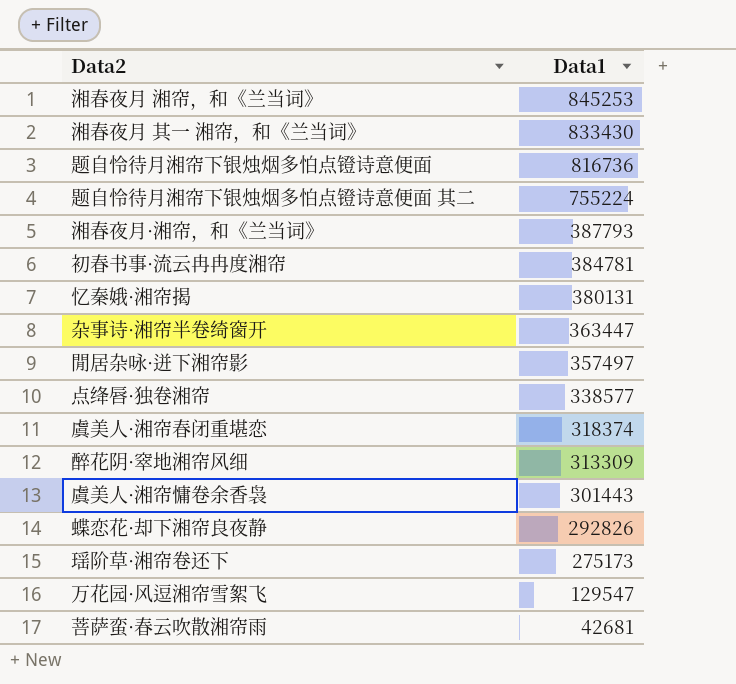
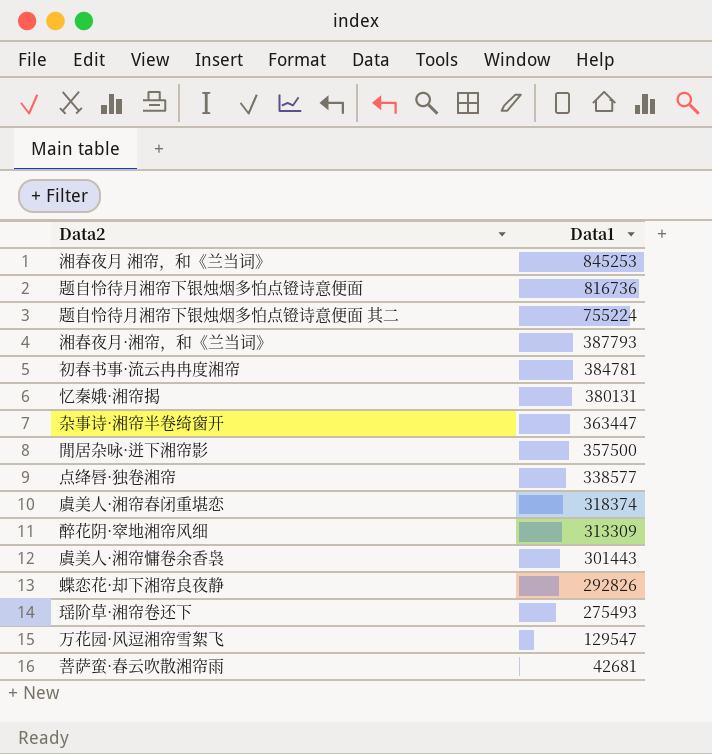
row 湘春夜月 其一 湘帘，和《兰当词》: 833430 -> none
閒居杂咏·迸下湘帘影 | Data1: 357497 -> 357500
瑶阶草·湘帘卷还下 | Data1: 275173 -> 275493

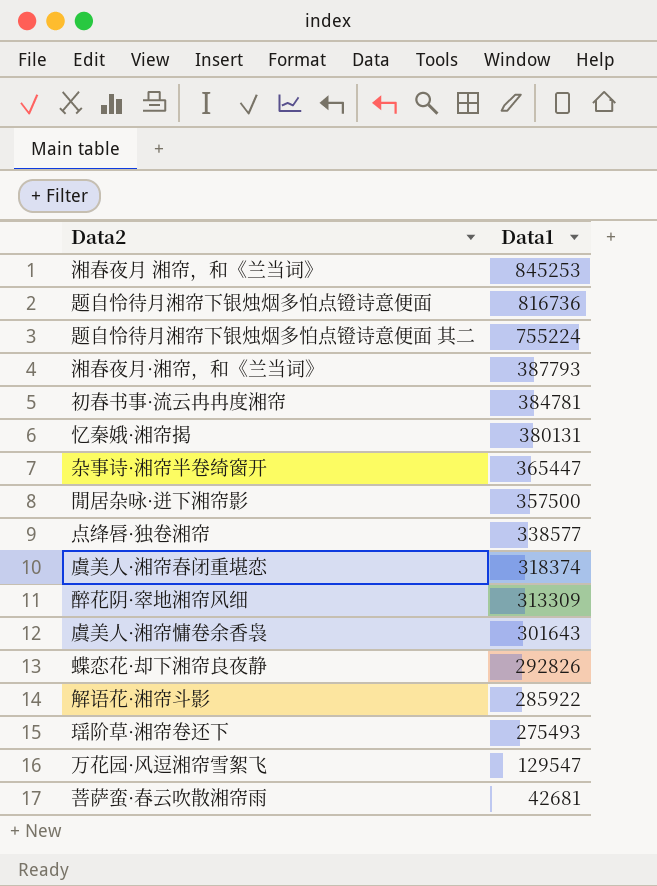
杂事诗·湘帘半卷绮窗开 | Data1: 363447 -> 365447
虞美人·湘帘慵卷余香袅 | Data1: 301443 -> 301643
row 解语花·湘帘斗影: none -> 285922

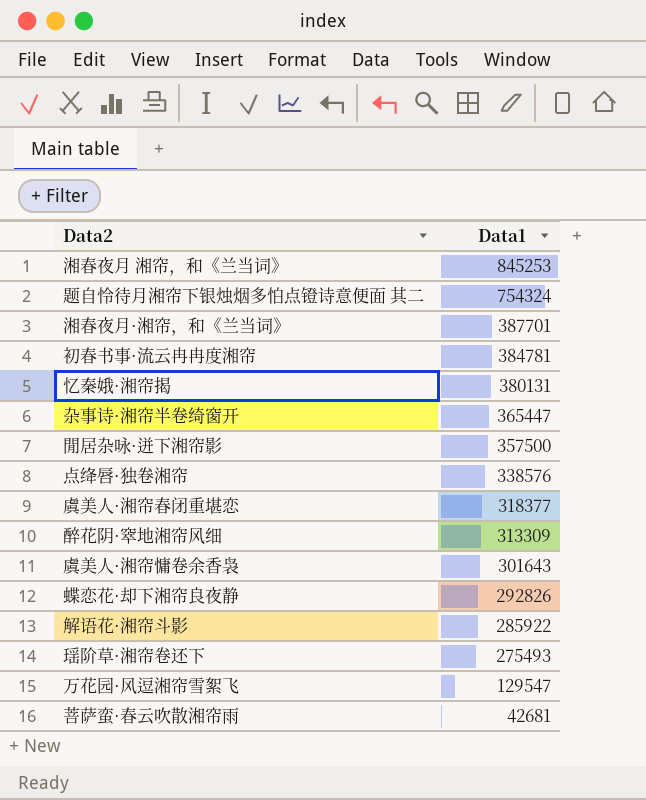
row 题自怜待月湘帘下银烛烟多怕点镫诗意便面: 816736 -> none
题自怜待月湘帘下银烛烟多怕点镫诗意便面 其二 | Data1: 755224 -> 754324
湘春夜月·湘帘，和《兰当词》 | Data1: 387793 -> 387701
点绛唇·独卷湘帘 | Data1: 338577 -> 338576
虞美人·湘帘春闭重堪恋 | Data1: 318374 -> 318377

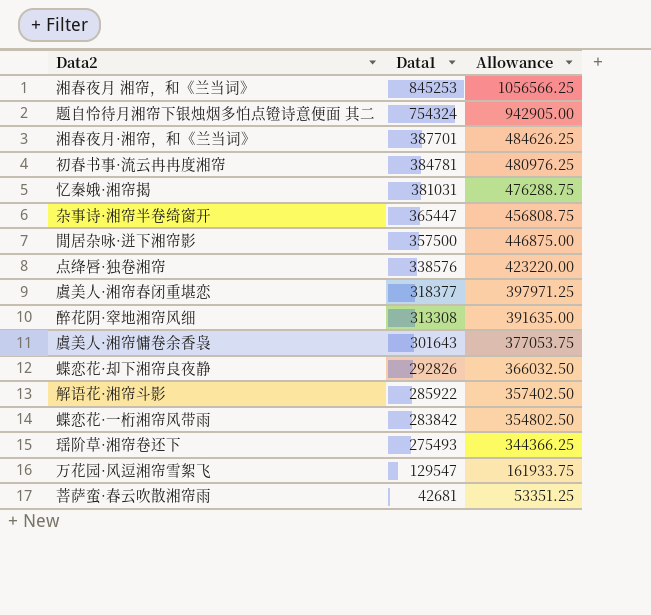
column Allowance | formula: none -> [Data1] * 1.25
忆秦娥·湘帘揭 | Data1: 380131 -> 381031
醉花阴·窣地湘帘风细 | Data1: 313309 -> 313308
row 蝶恋花·一桁湘帘风带雨: none -> 283842 | 354802.50

